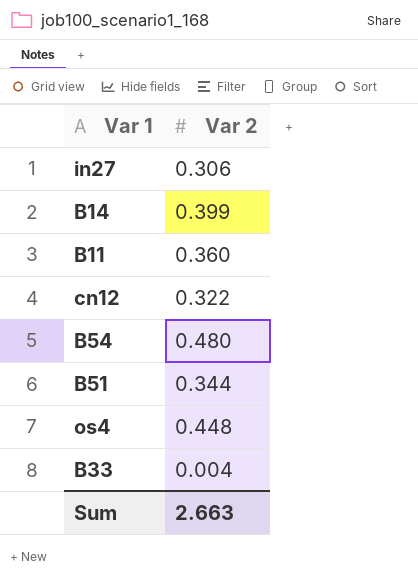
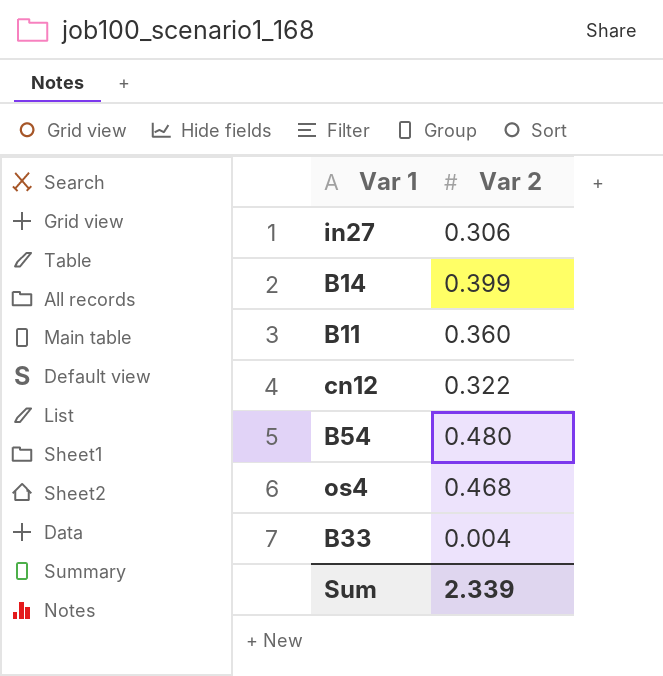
row B51: 0.344 -> none
os4 | Var 2: 0.448 -> 0.468
Sum | Var 2: 2.663 -> 2.339

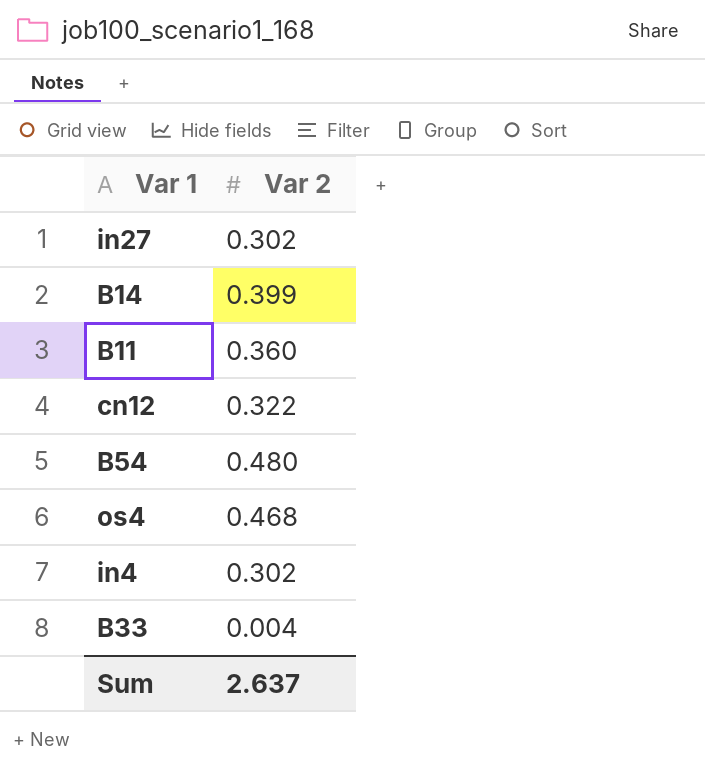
in27 | Var 2: 0.306 -> 0.302
row in4: none -> 0.302
Sum | Var 2: 2.339 -> 2.637

